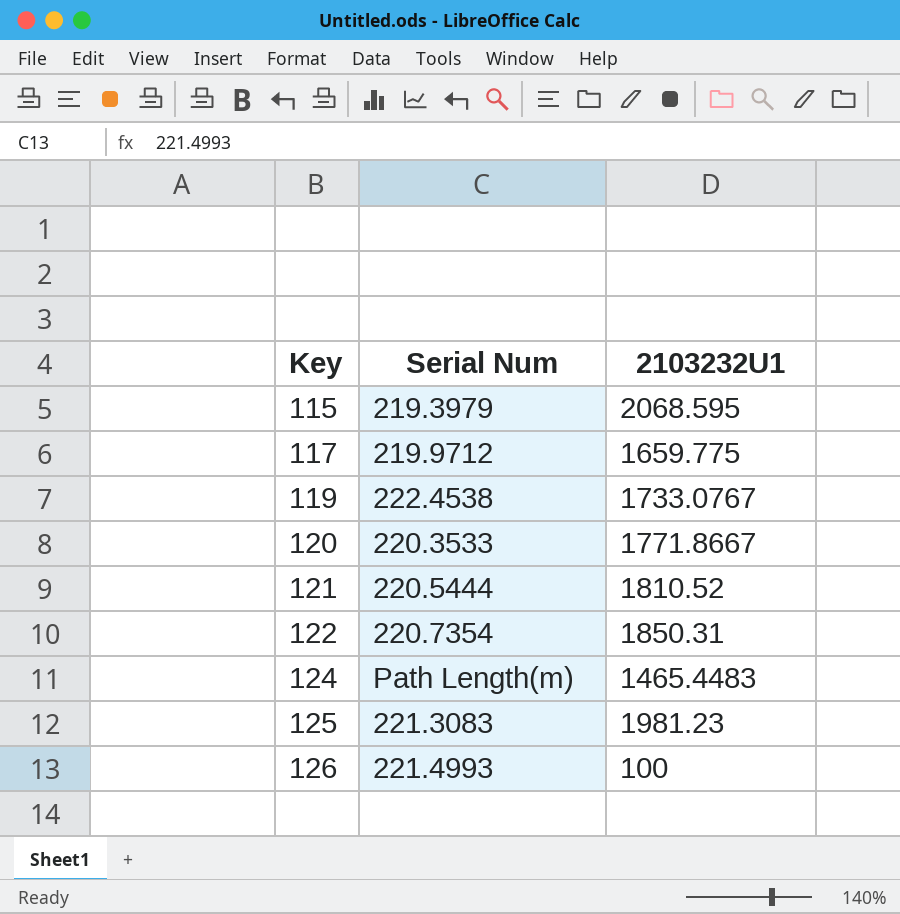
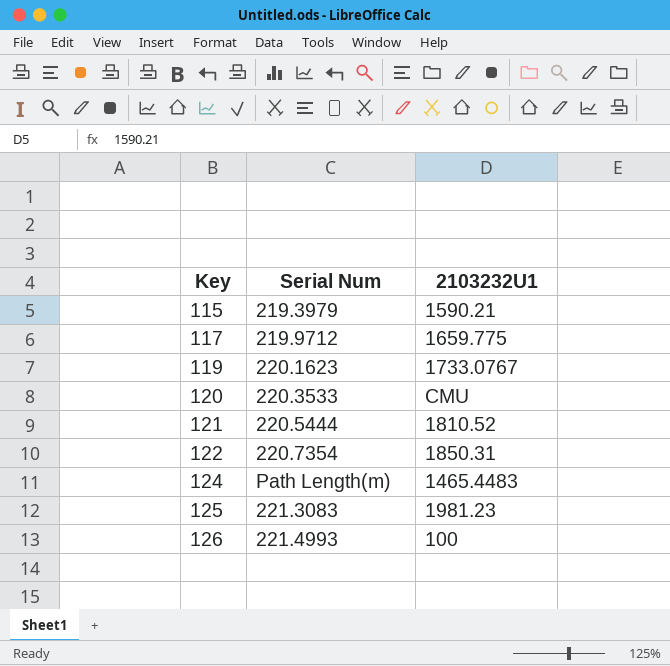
115 | 2103232U1: 2068.595 -> 1590.21
119 | Serial Num: 222.4538 -> 220.1623
120 | 2103232U1: 1771.8667 -> CMU

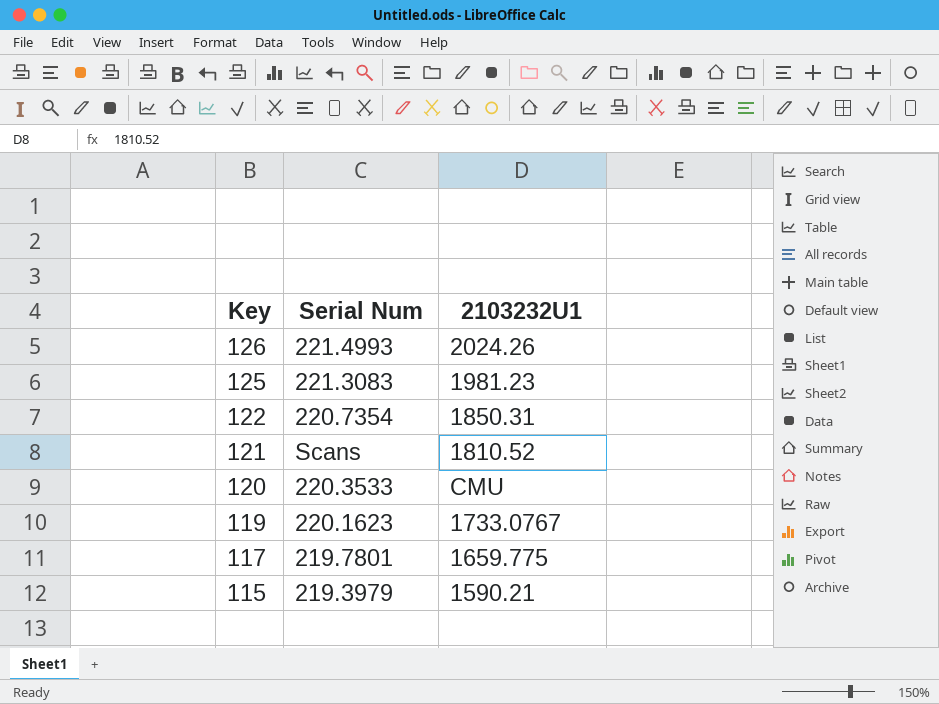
row order: Key ascending -> Key descending
row 124: Path Length(m) | 1465.4483 -> none
126 | 2103232U1: 100 -> 2024.26
121 | Serial Num: 220.5444 -> Scans
117 | Serial Num: 219.9712 -> 219.7801

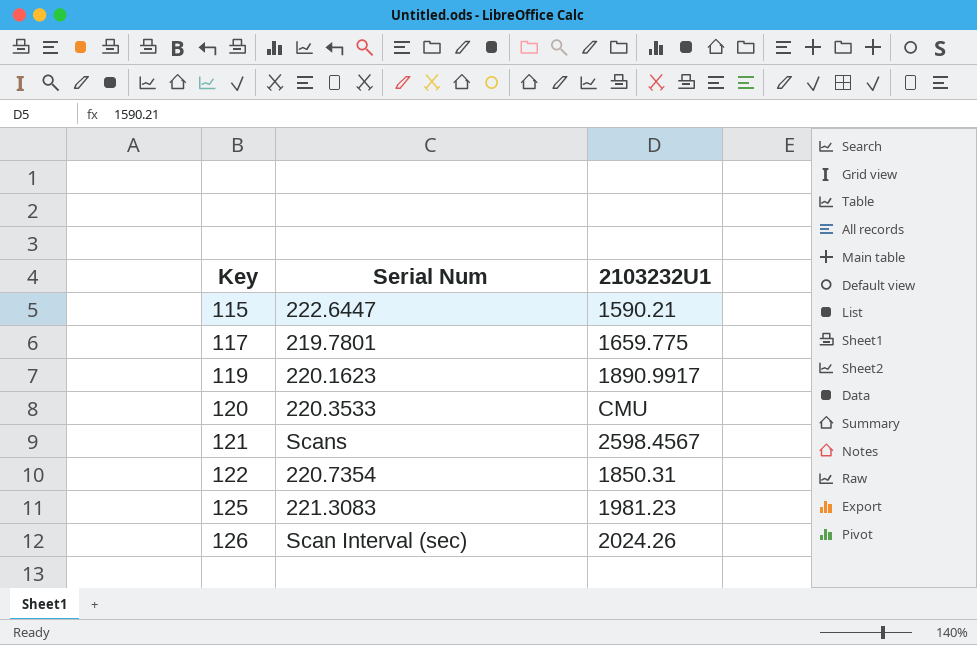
row order: Key descending -> Key ascending
115 | Serial Num: 219.3979 -> 222.6447
119 | 2103232U1: 1733.0767 -> 1890.9917
121 | 2103232U1: 1810.52 -> 2598.4567
126 | Serial Num: 221.4993 -> Scan Interval (sec)

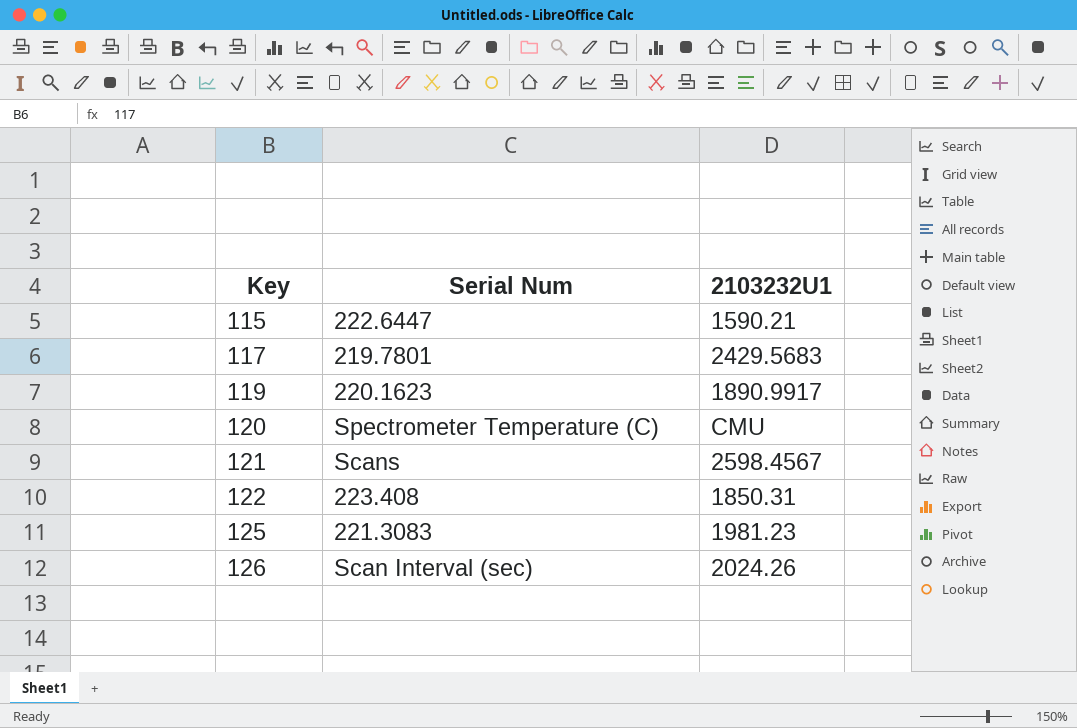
117 | 2103232U1: 1659.775 -> 2429.5683
120 | Serial Num: 220.3533 -> Spectrometer Temperature (C)
122 | Serial Num: 220.7354 -> 223.408

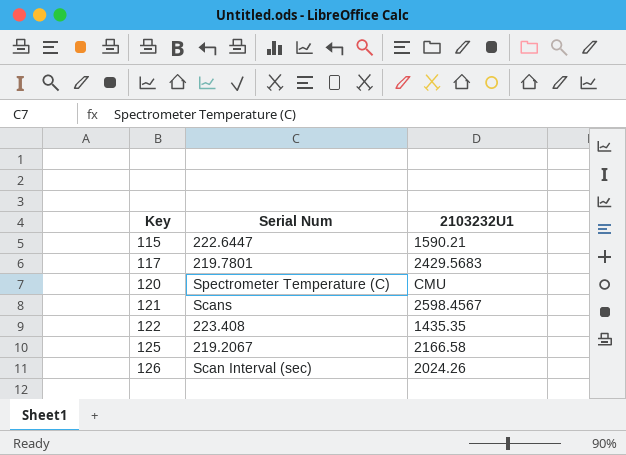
row 119: 220.1623 | 1890.9917 -> none
122 | 2103232U1: 1850.31 -> 1435.35
125 | Serial Num: 221.3083 -> 219.2067
125 | 2103232U1: 1981.23 -> 2166.58

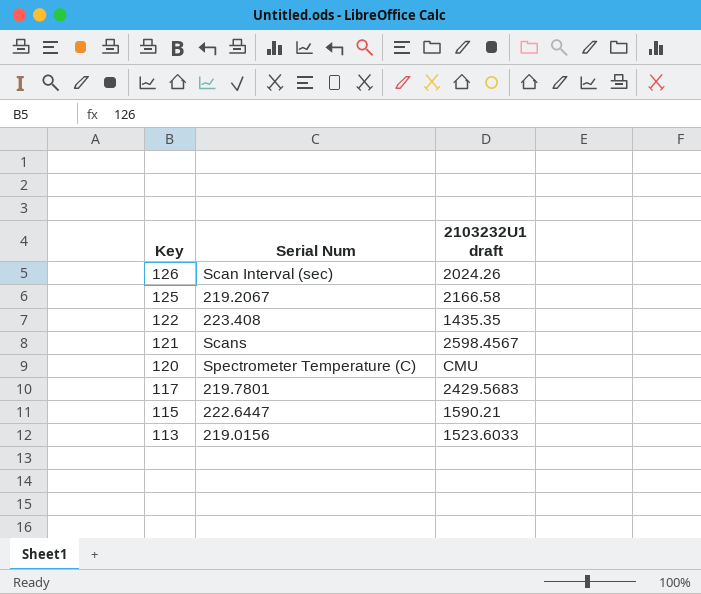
row order: Key ascending -> Key descending
column name: 2103232U1 -> 2103232U1 draft
row 113: none -> 219.0156 | 1523.6033

